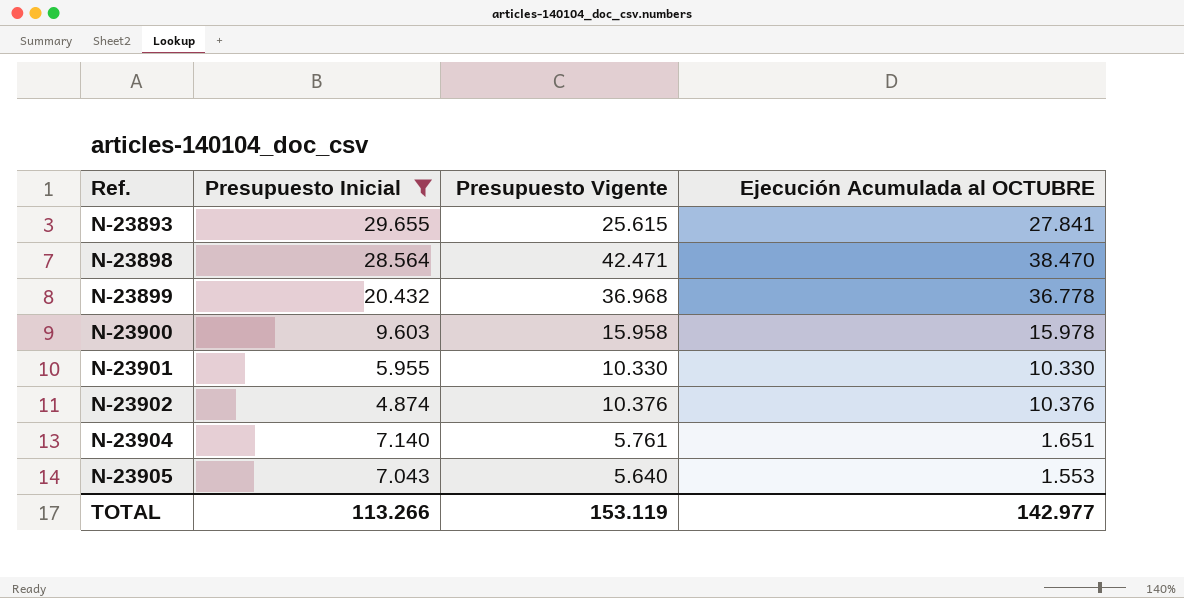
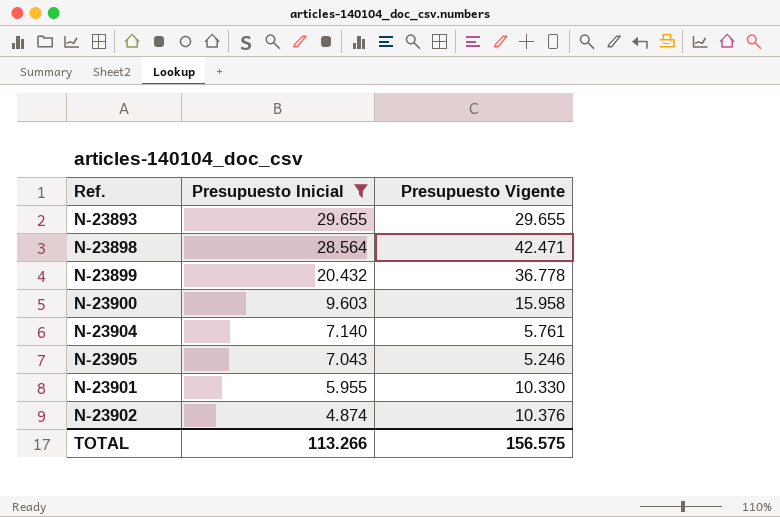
row order: Ref. ascending -> Presupuesto Inicial descending
column Ejecución Acumulada al OCTUBRE | position: 4 -> none
N-23893 | Presupuesto Vigente: 25.615 -> 29.655
N-23899 | Presupuesto Vigente: 36.968 -> 36.778
N-23905 | Presupuesto Vigente: 5.640 -> 5.246
TOTAL | Presupuesto Vigente: 153.119 -> 156.575

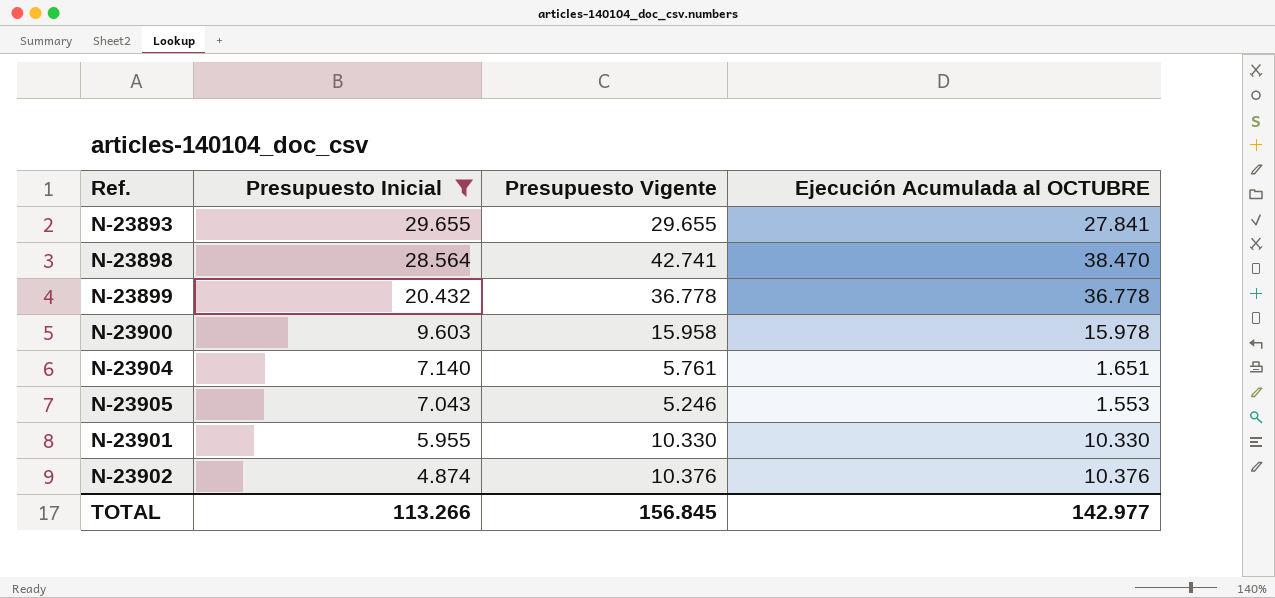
column Ejecución Acumulada al OCTUBRE | position: none -> 4
N-23898 | Presupuesto Vigente: 42.471 -> 42.741
TOTAL | Presupuesto Vigente: 156.575 -> 156.845

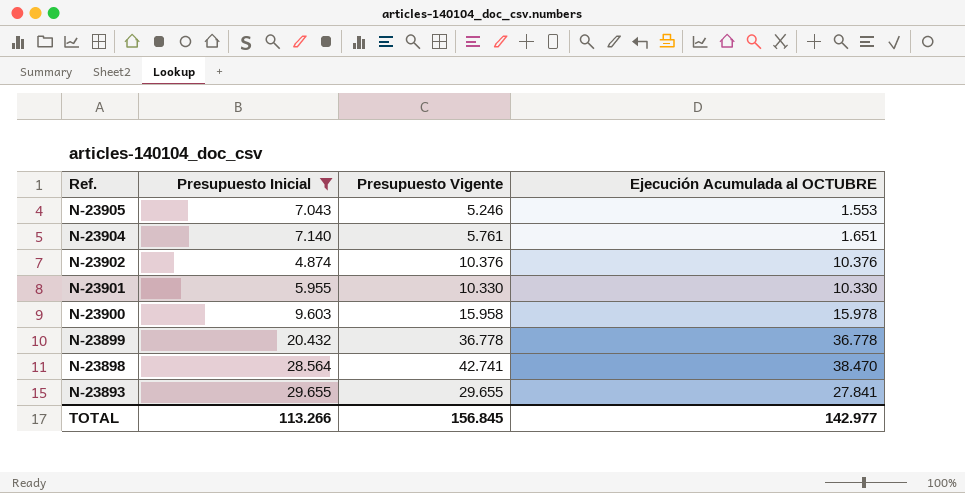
row order: Presupuesto Inicial descending -> Ref. descending

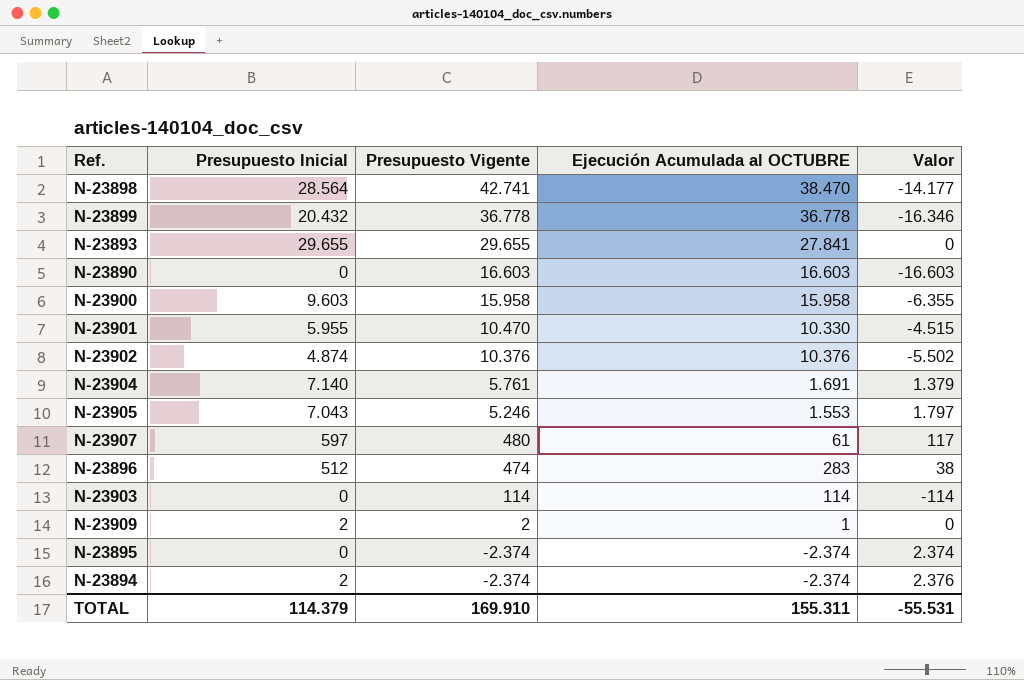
filter: Presupuesto Inicial >= 4.874 -> none
row order: Ref. descending -> Presupuesto Vigente descending
column Valor | formula: none -> [Presupuesto Inicial] - [Presupuesto Vigente]
N-23900 | Ejecución Acumulada al OCTUBRE: 15.978 -> 15.958
N-23901 | Presupuesto Vigente: 10.330 -> 10.470
N-23904 | Ejecución Acumulada al OCTUBRE: 1.651 -> 1.691
TOTAL | Presupuesto Inicial: 113.266 -> 114.379
TOTAL | Presupuesto Vigente: 156.845 -> 169.910
TOTAL | Ejecución Acumulada al OCTUBRE: 142.977 -> 155.311

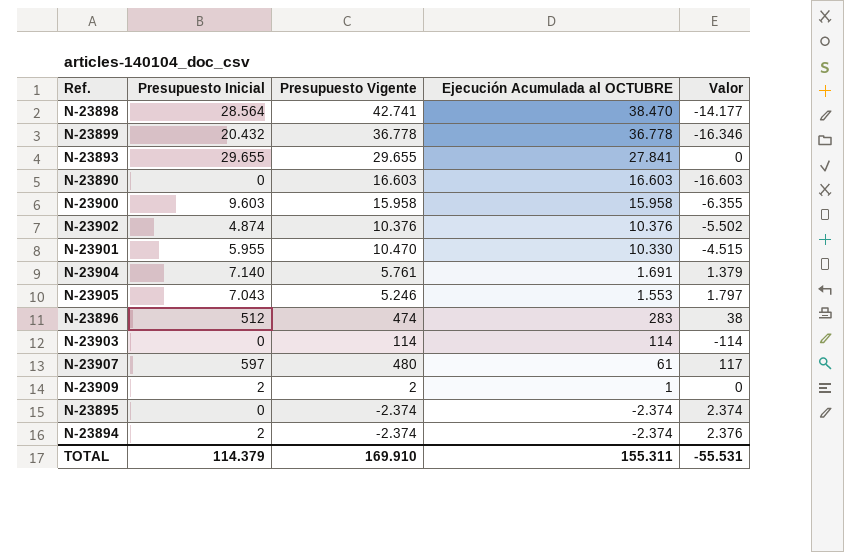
row order: Presupuesto Vigente descending -> Ejecución Acumulada al OCTUBRE descending

